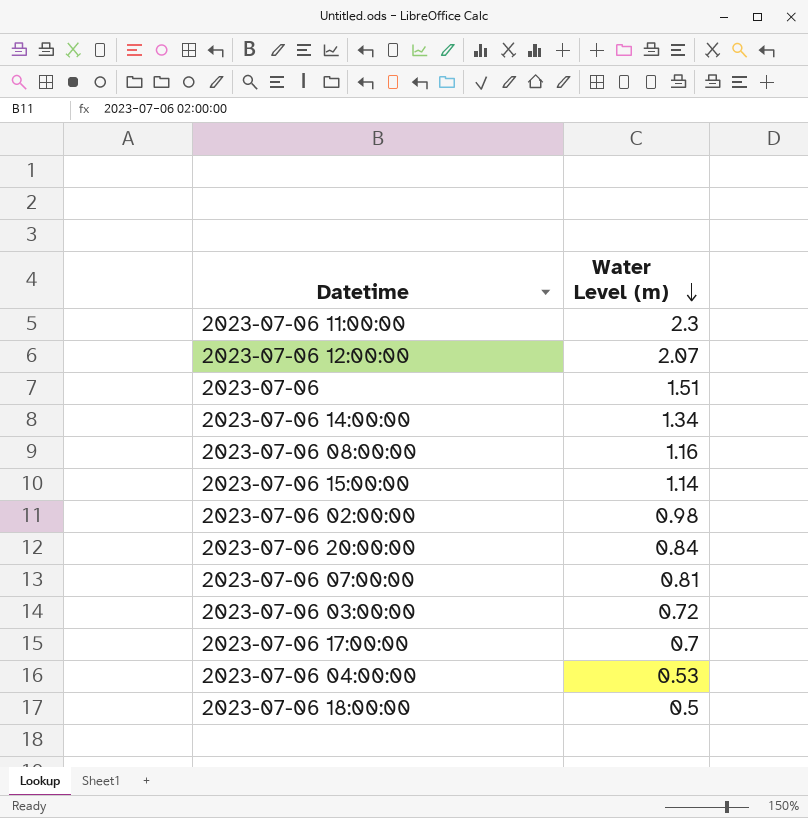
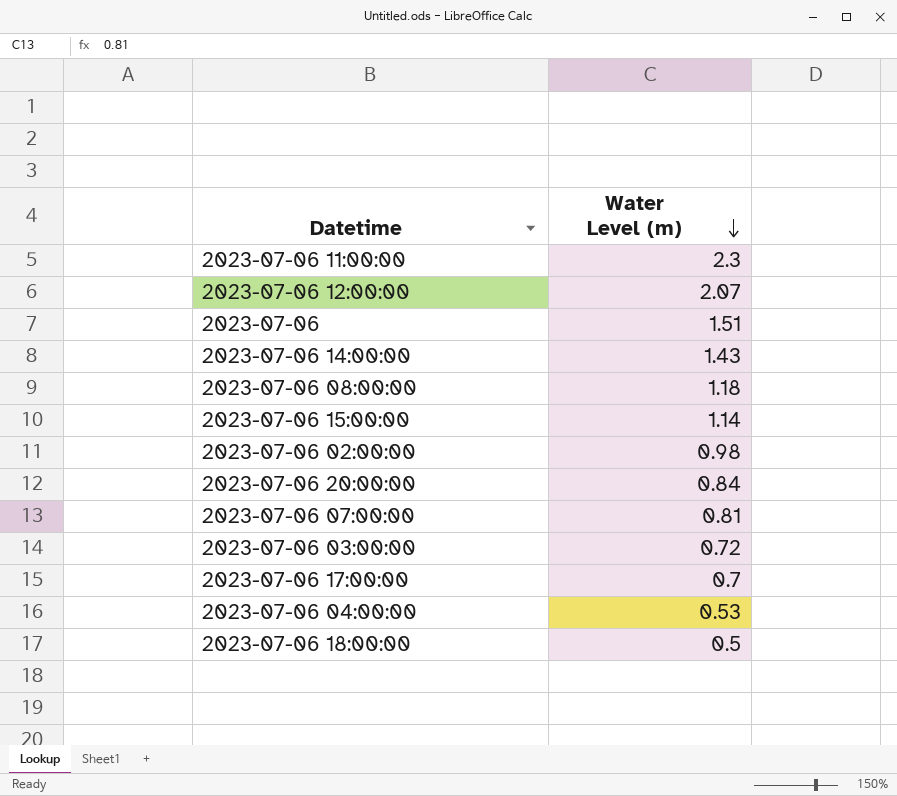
2023-07-06 14:00:00 | Water Level (m): 1.34 -> 1.43
2023-07-06 08:00:00 | Water Level (m): 1.16 -> 1.18

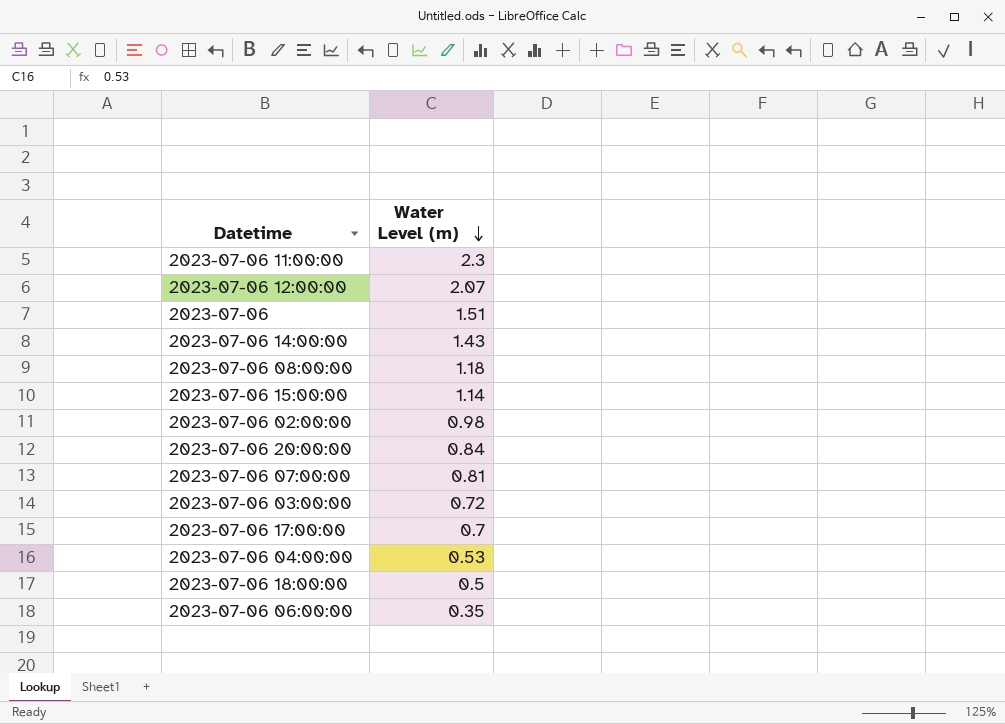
row 2023-07-06 06:00:00: none -> 0.35

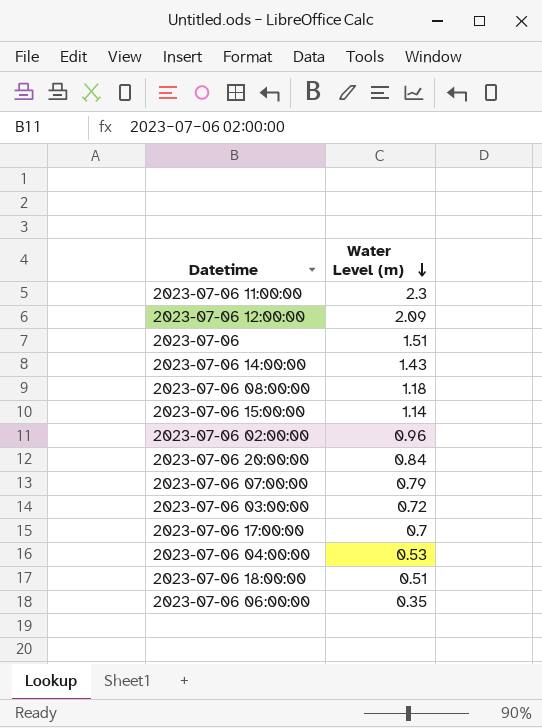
2023-07-06 12:00:00 | Water Level (m): 2.07 -> 2.09
2023-07-06 02:00:00 | Water Level (m): 0.98 -> 0.96
2023-07-06 07:00:00 | Water Level (m): 0.81 -> 0.79
2023-07-06 18:00:00 | Water Level (m): 0.5 -> 0.51

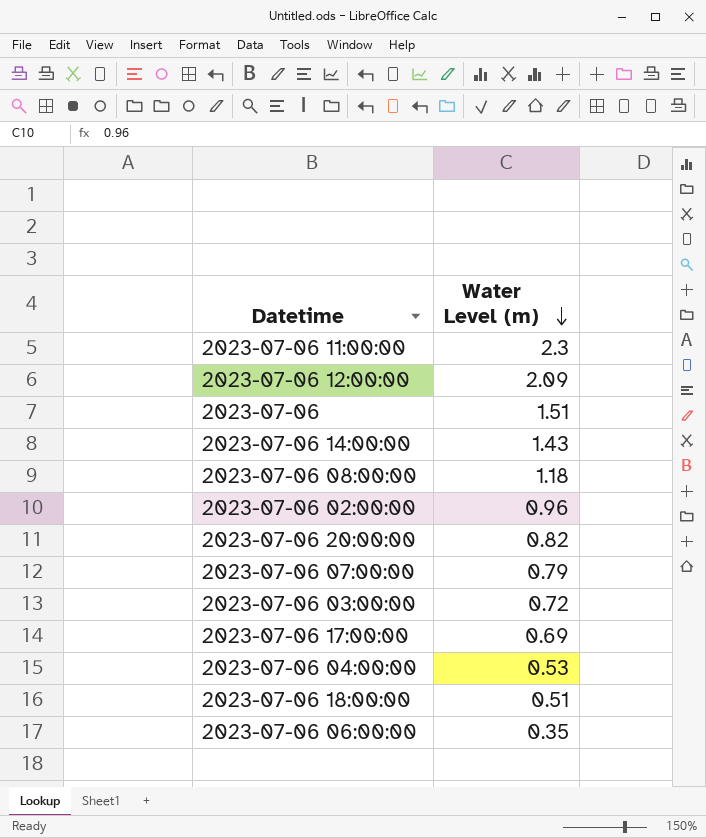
row 2023-07-06 15:00:00: 1.14 -> none
2023-07-06 20:00:00 | Water Level (m): 0.84 -> 0.82
2023-07-06 17:00:00 | Water Level (m): 0.7 -> 0.69

